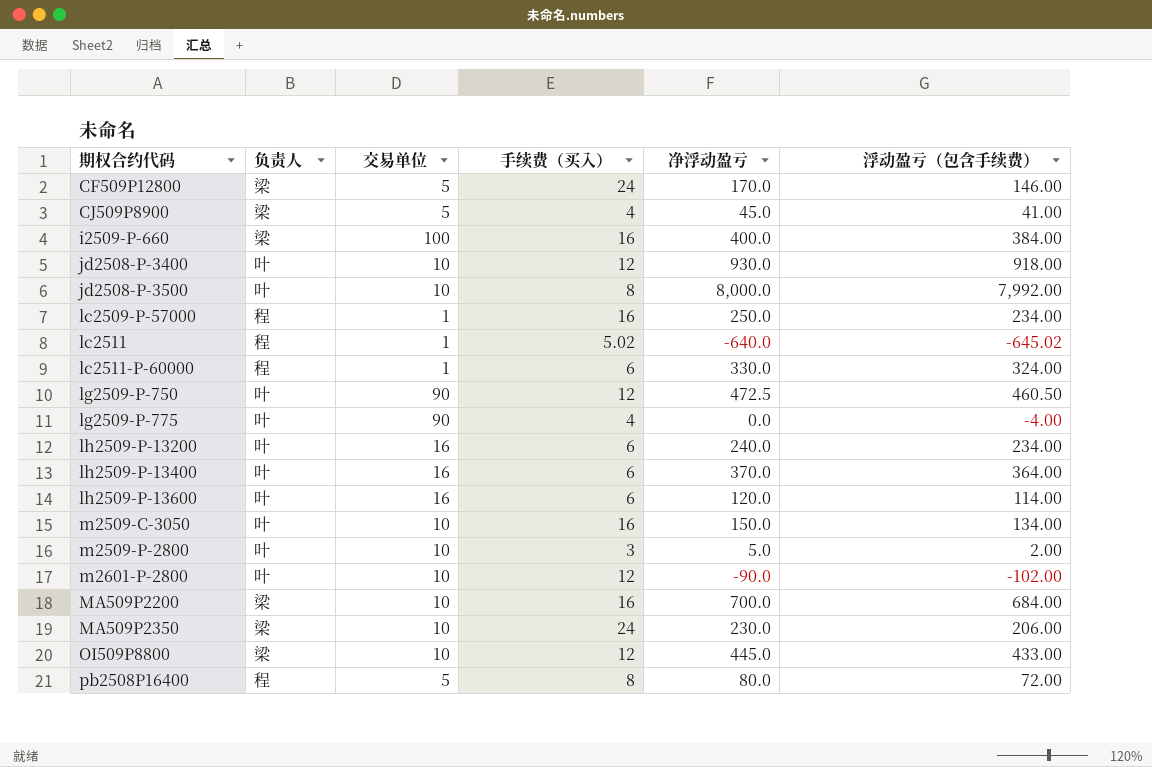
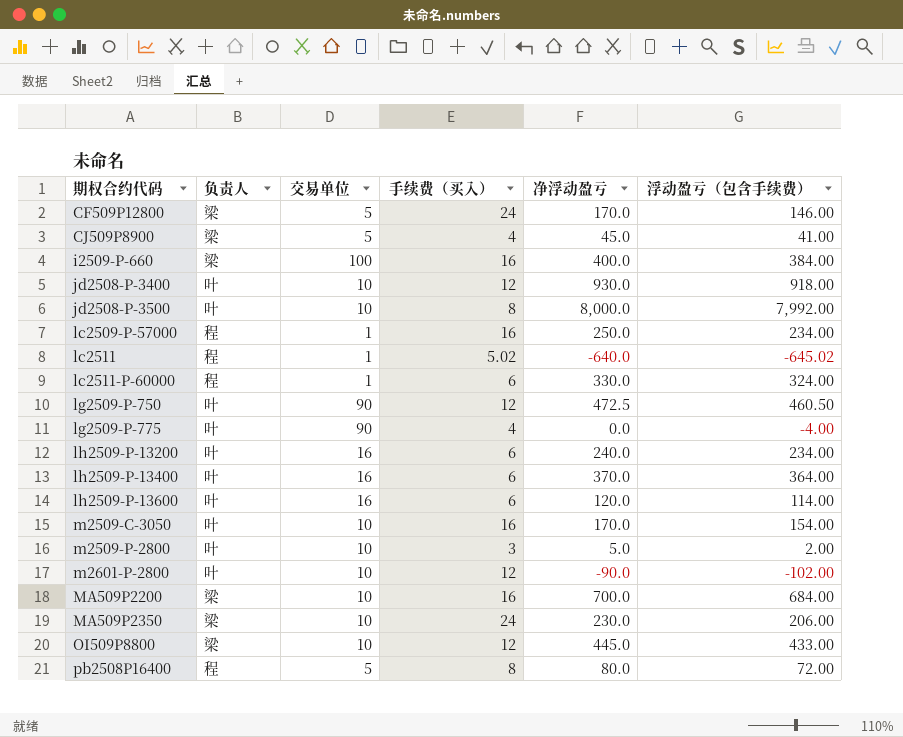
m2509-C-3050 | 净浮动盈亏: 150.0 -> 170.0
m2509-C-3050 | 浮动盈亏（包含手续费）: 134.00 -> 154.00

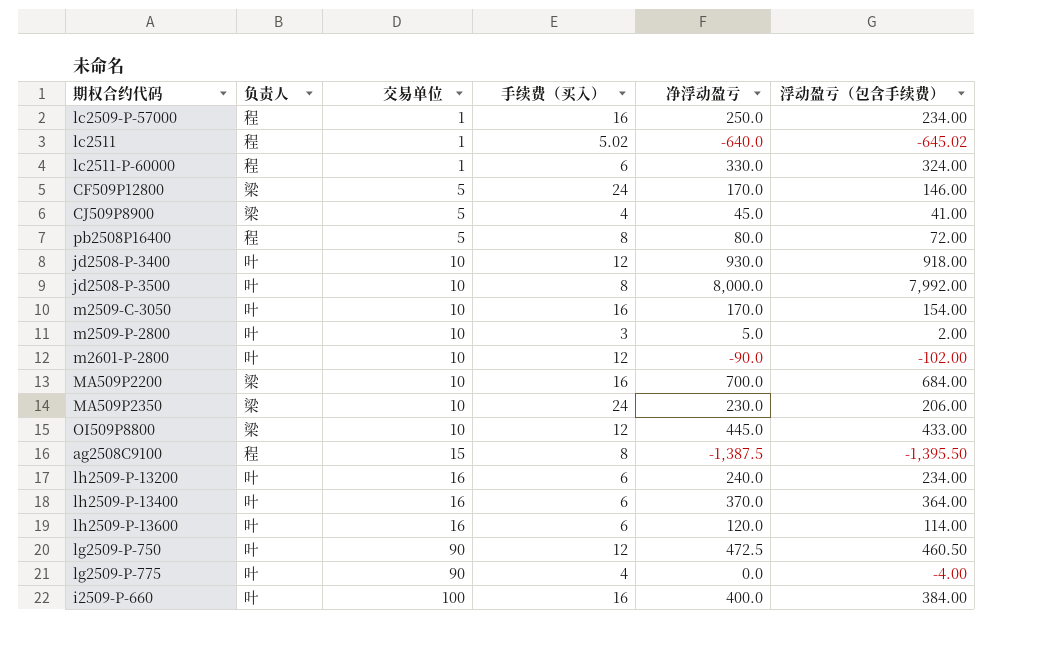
row order: 期权合约代码 ascending -> 交易单位 ascending
row ag2508C9100: none -> 程 | 15 | 8 | -1,387.5 | -1,395.50
i2509-P-660 | 负责人: 梁 -> 叶

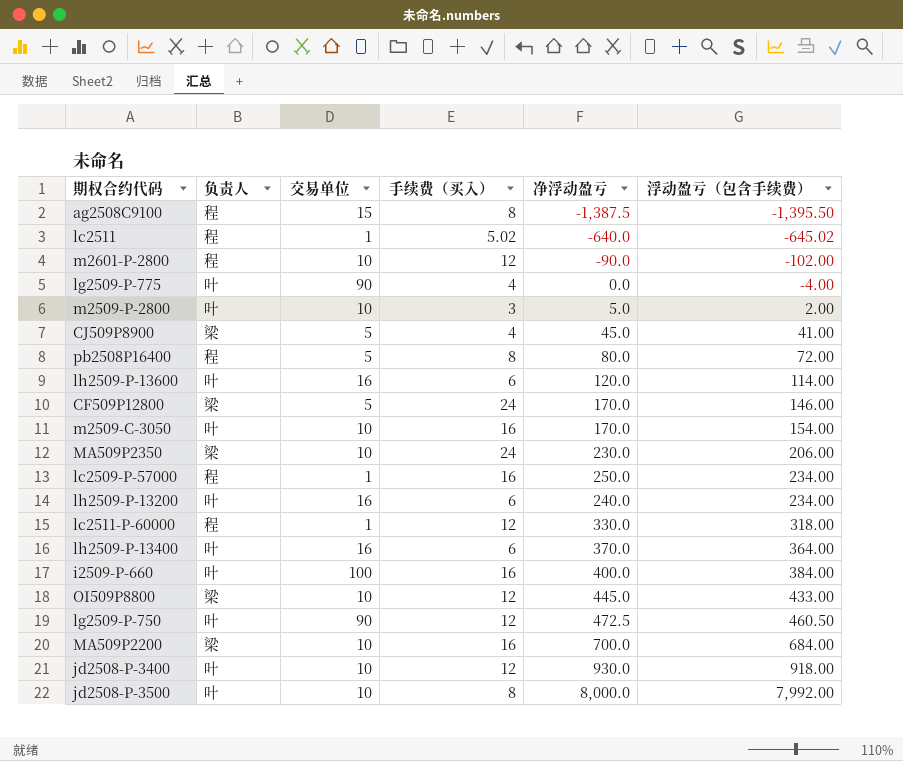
row order: 交易单位 ascending -> 浮动盈亏（包含手续费） ascending
m2601-P-2800 | 负责人: 叶 -> 程
lc2511-P-60000 | 手续费（买入）: 6 -> 12
lc2511-P-60000 | 浮动盈亏（包含手续费）: 324.00 -> 318.00

